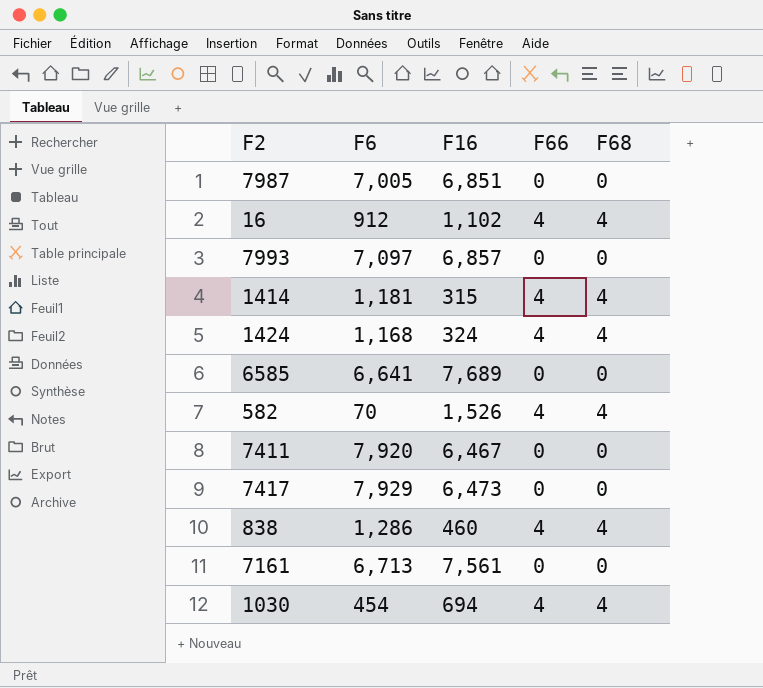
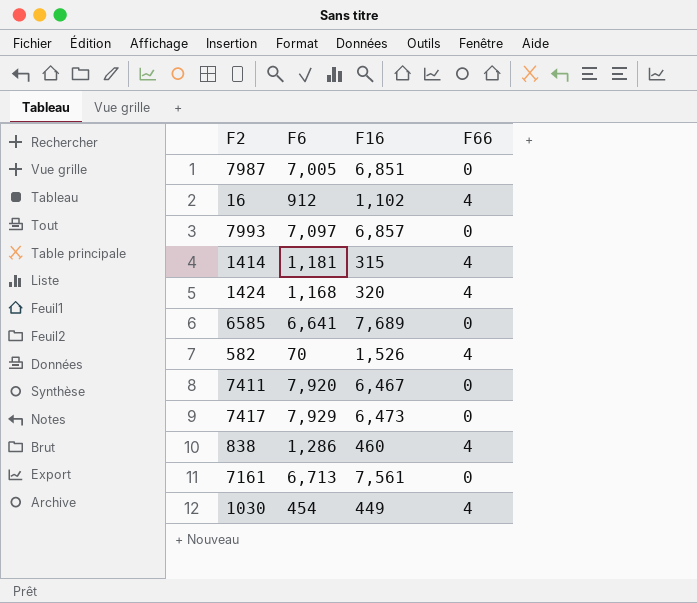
column F68 | position: 5 -> none
1424 | F16: 324 -> 320
1030 | F16: 694 -> 449

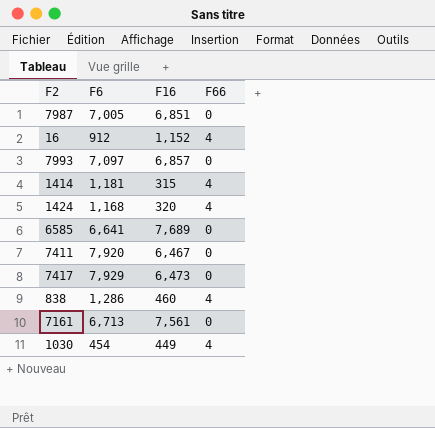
row 582: 70 | 1,526 | 4 -> none
16 | F16: 1,102 -> 1,152

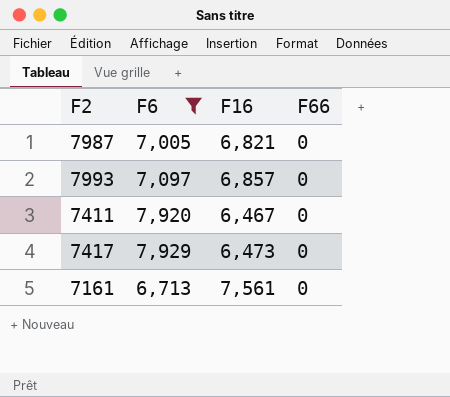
filter: none -> F6 >= 6,713
7987 | F16: 6,851 -> 6,821

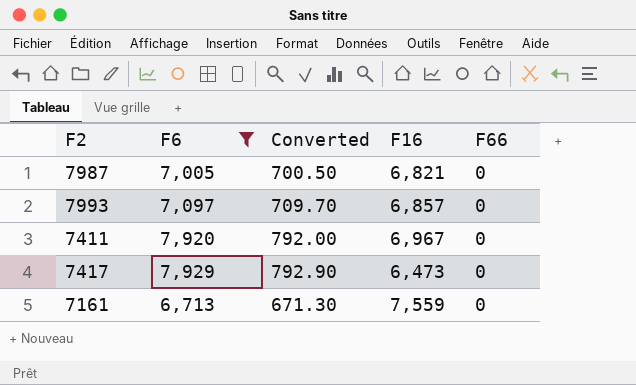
column Converted | formula: none -> [F6] * 0.1
7411 | F16: 6,467 -> 6,967
7161 | F16: 7,561 -> 7,559

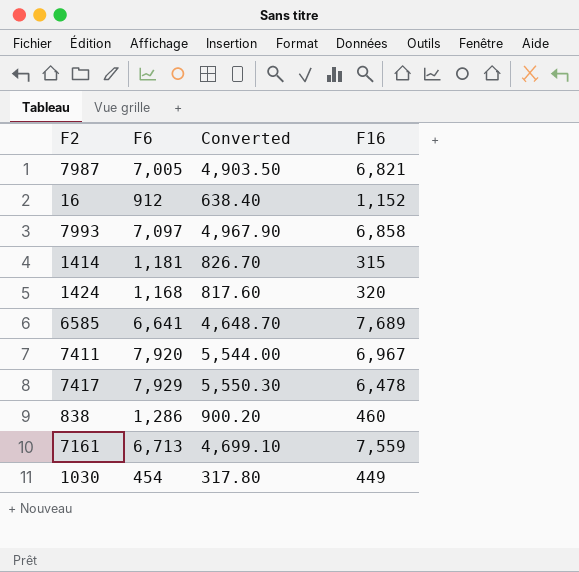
filter: F6 >= 6,713 -> none
column F66 | position: 5 -> none
column Converted | formula: [F6] * 0.1 -> [F6] * 0.7
7993 | F16: 6,857 -> 6,858
7417 | F16: 6,473 -> 6,478

